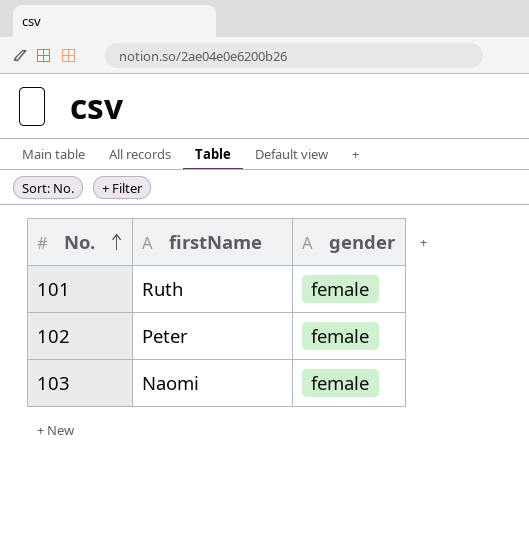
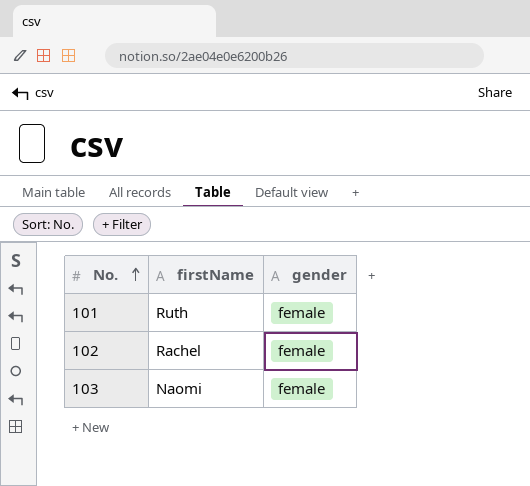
102 | firstName: Peter -> Rachel

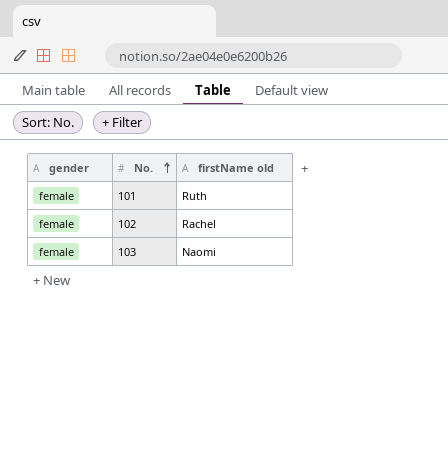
column gender | position: 3 -> 1
column name: firstName -> firstName old

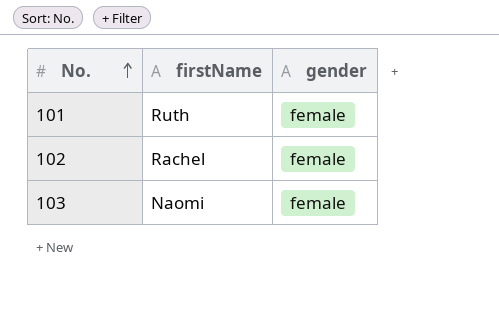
column name: firstName old -> firstName
column gender | position: 1 -> 3

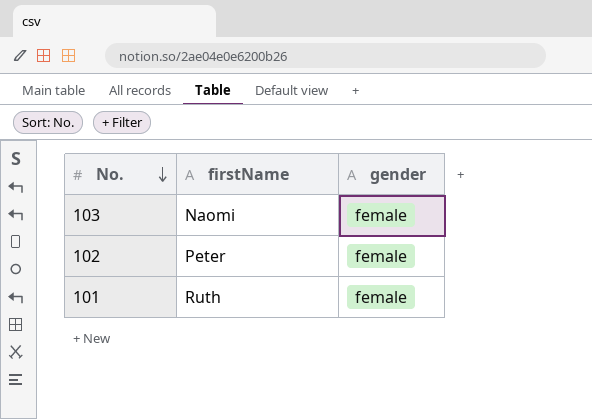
row order: No. ascending -> No. descending
102 | firstName: Rachel -> Peter

